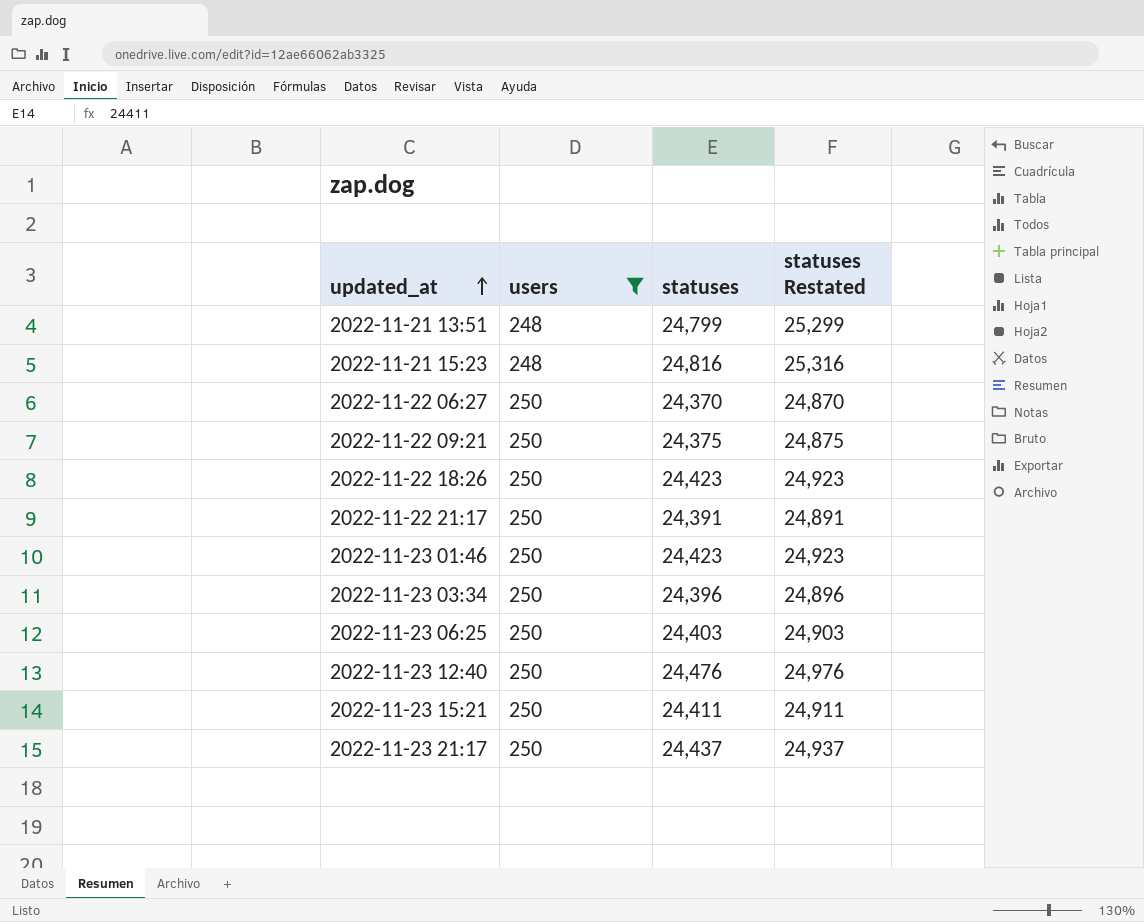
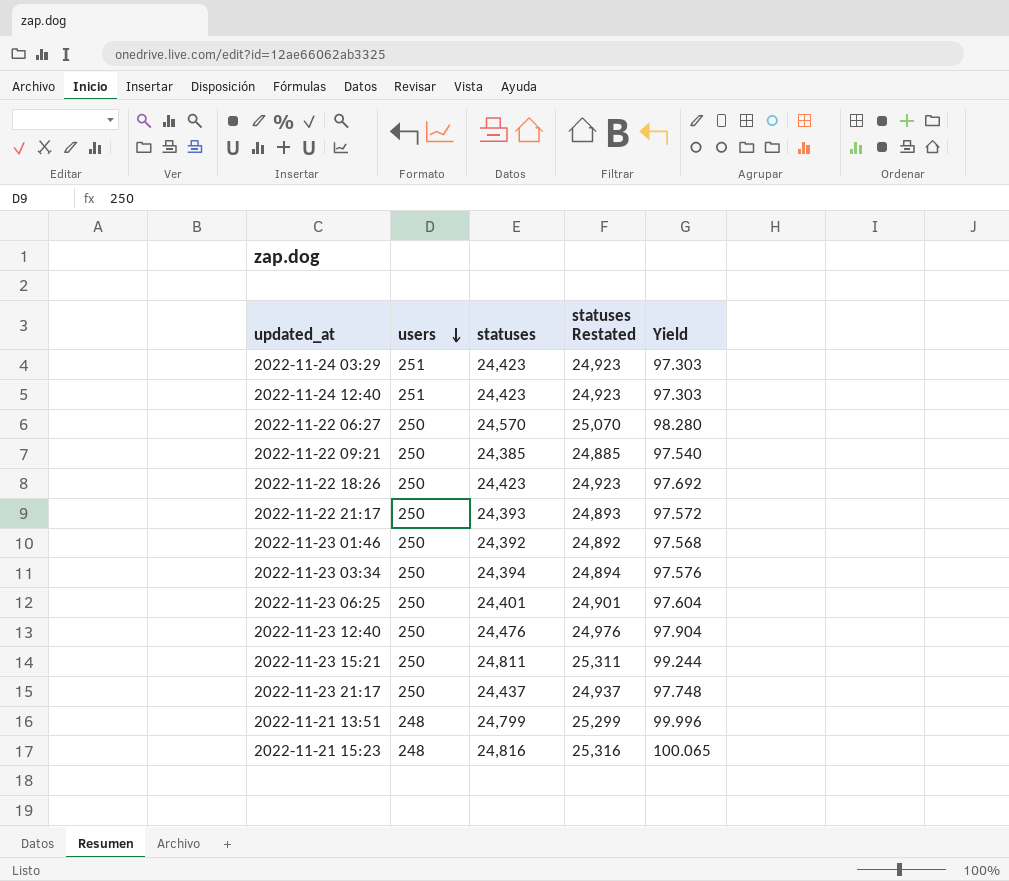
filter: users != 251 -> none
row order: updated_at ascending -> users descending
column Yield | formula: none -> [statuses] / [users]
2022-11-22 06:27 | statuses: 24,370 -> 24,570
2022-11-22 06:27 | statuses Restated: 24,870 -> 25,070
2022-11-22 09:21 | statuses: 24,375 -> 24,385
2022-11-22 09:21 | statuses Restated: 24,875 -> 24,885
2022-11-22 21:17 | statuses: 24,391 -> 24,393
2022-11-22 21:17 | statuses Restated: 24,891 -> 24,893
2022-11-23 01:46 | statuses: 24,423 -> 24,392
2022-11-23 01:46 | statuses Restated: 24,923 -> 24,892
2022-11-23 03:34 | statuses: 24,396 -> 24,394
2022-11-23 03:34 | statuses Restated: 24,896 -> 24,894
2022-11-23 06:25 | statuses: 24,403 -> 24,401
2022-11-23 06:25 | statuses Restated: 24,903 -> 24,901
2022-11-23 15:21 | statuses: 24,411 -> 24,811
2022-11-23 15:21 | statuses Restated: 24,911 -> 25,311

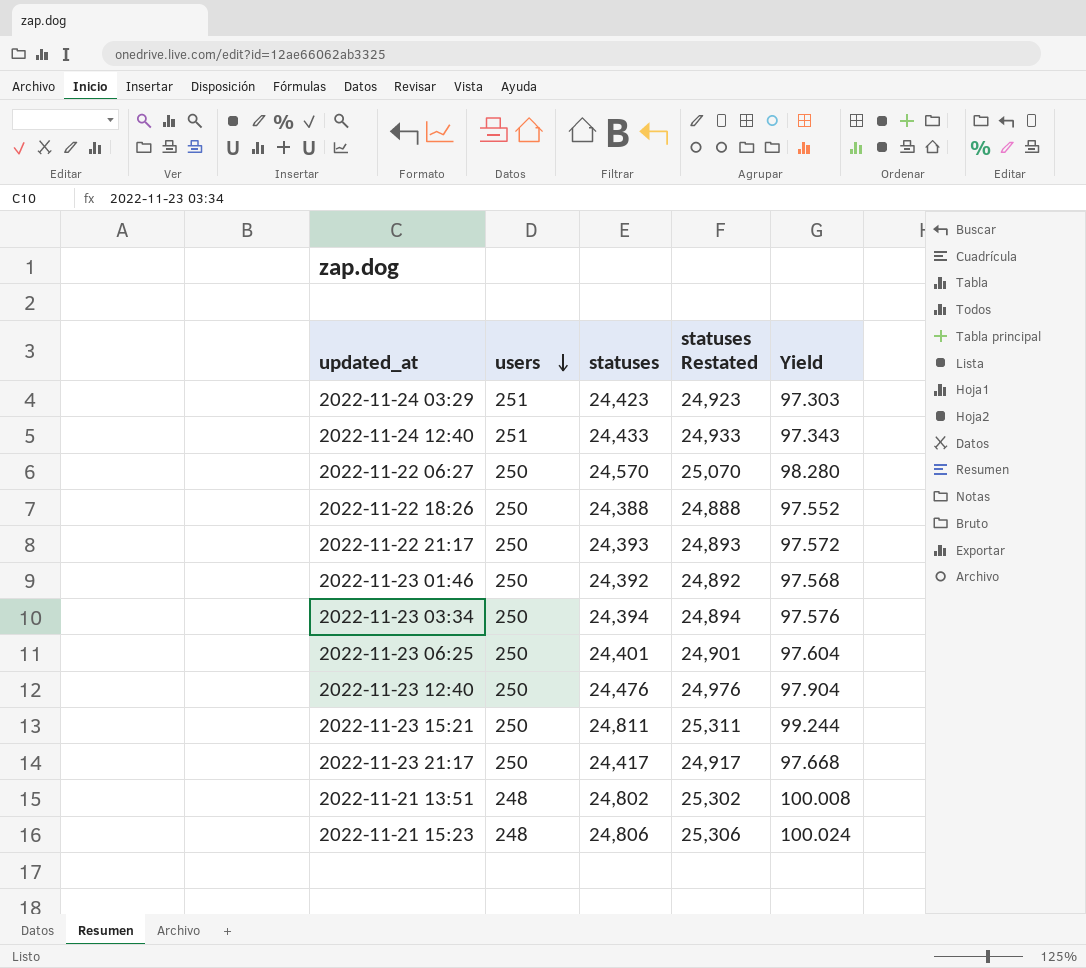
row 2022-11-22 09:21: 250 | 24,385 | 24,885 | 97.540 -> none
2022-11-24 12:40 | statuses: 24,423 -> 24,433
2022-11-24 12:40 | statuses Restated: 24,923 -> 24,933
2022-11-24 12:40 | Yield: 97.303 -> 97.343
2022-11-22 18:26 | statuses: 24,423 -> 24,388
2022-11-22 18:26 | statuses Restated: 24,923 -> 24,888
2022-11-22 18:26 | Yield: 97.692 -> 97.552
2022-11-23 21:17 | statuses: 24,437 -> 24,417
2022-11-23 21:17 | statuses Restated: 24,937 -> 24,917
2022-11-23 21:17 | Yield: 97.748 -> 97.668
2022-11-21 13:51 | statuses: 24,799 -> 24,802
2022-11-21 13:51 | statuses Restated: 25,299 -> 25,302
2022-11-21 13:51 | Yield: 99.996 -> 100.008
2022-11-21 15:23 | statuses: 24,816 -> 24,806
2022-11-21 15:23 | statuses Restated: 25,316 -> 25,306
2022-11-21 15:23 | Yield: 100.065 -> 100.024

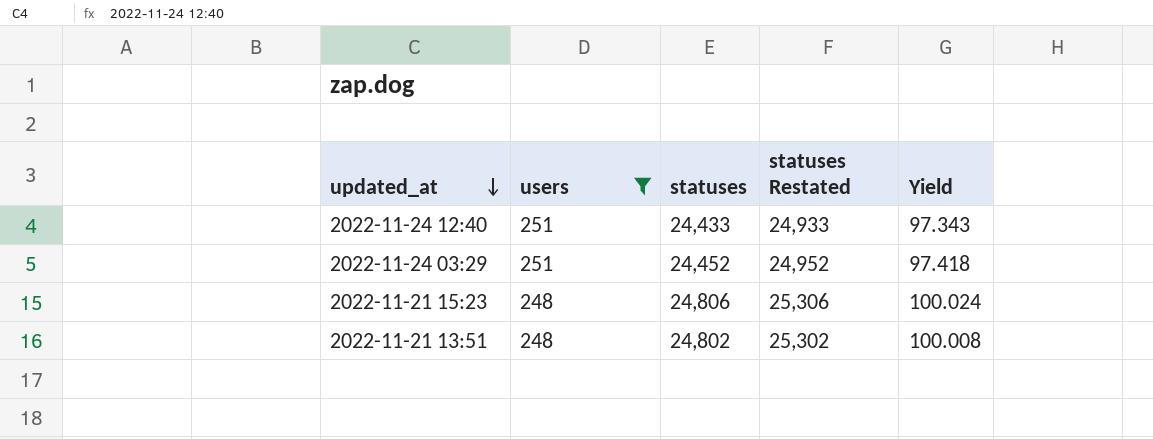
filter: none -> users != 250
row order: users descending -> updated_at descending
2022-11-24 03:29 | statuses: 24,423 -> 24,452
2022-11-24 03:29 | statuses Restated: 24,923 -> 24,952
2022-11-24 03:29 | Yield: 97.303 -> 97.418

